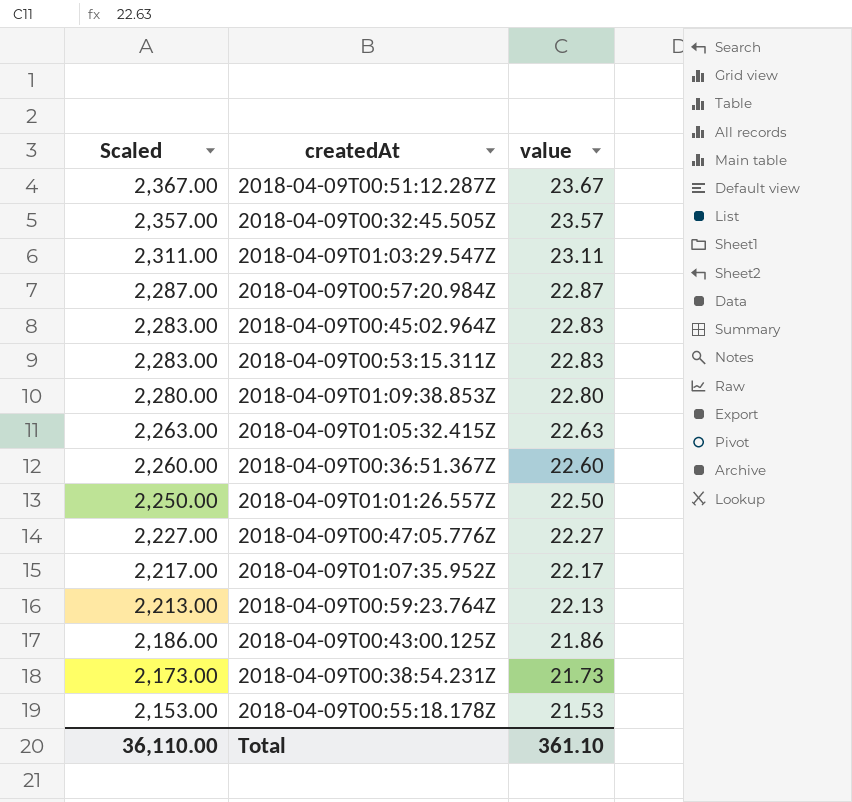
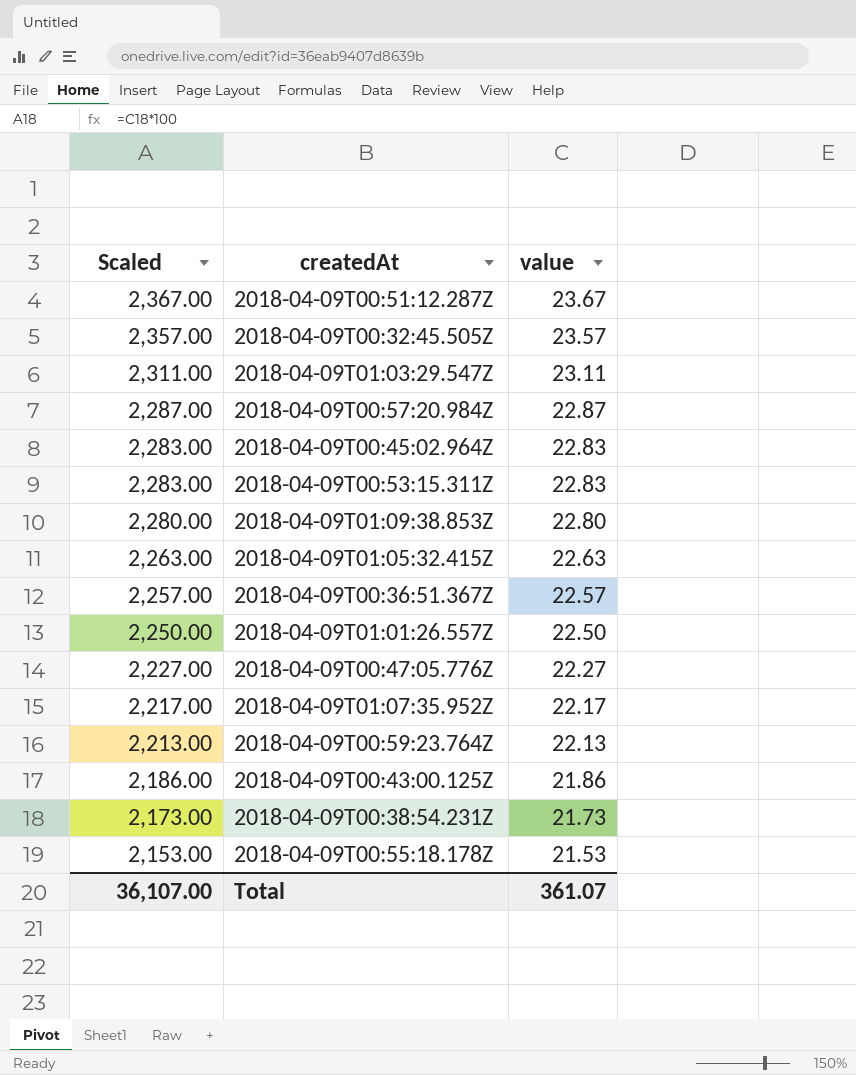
2018-04-09T00:36:51.367Z | Scaled: 2,260.00 -> 2,257.00
2018-04-09T00:36:51.367Z | value: 22.60 -> 22.57
Total | Scaled: 36,110.00 -> 36,107.00
Total | value: 361.10 -> 361.07

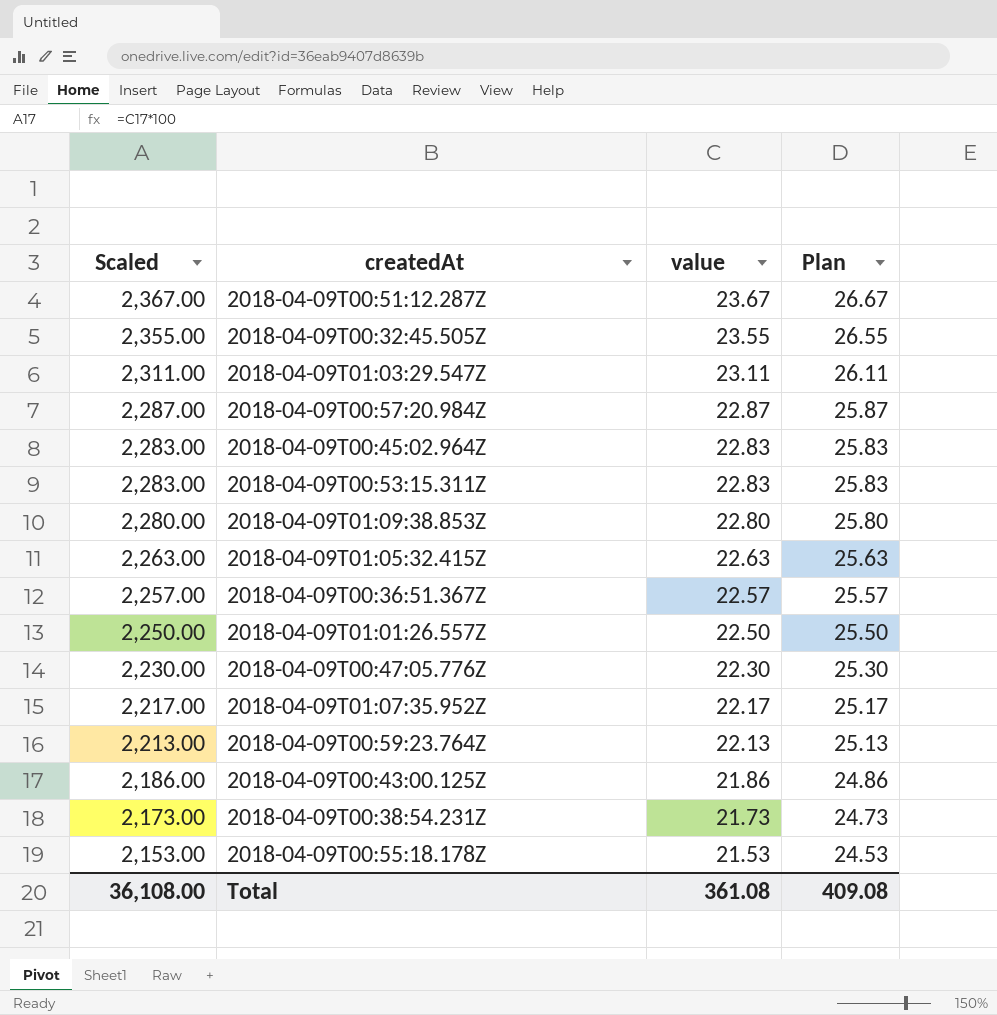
column Plan | formula: none -> [value] + 3
2018-04-09T00:32:45.505Z | Scaled: 2,357.00 -> 2,355.00
2018-04-09T00:32:45.505Z | value: 23.57 -> 23.55
2018-04-09T00:47:05.776Z | Scaled: 2,227.00 -> 2,230.00
2018-04-09T00:47:05.776Z | value: 22.27 -> 22.30
Total | Scaled: 36,107.00 -> 36,108.00
Total | value: 361.07 -> 361.08

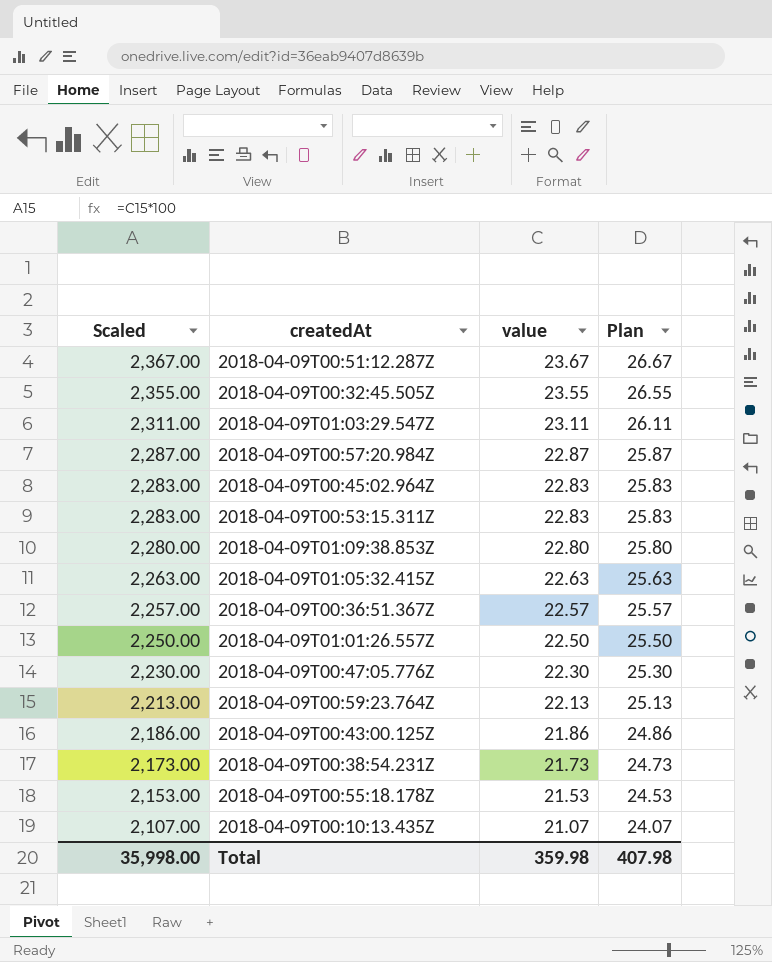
row 2018-04-09T01:07:35.952Z: 2,217.00 | 22.17 | 25.17 -> none
row 2018-04-09T00:10:13.435Z: none -> 2,107.00 | 21.07 | 24.07
Total | Scaled: 36,108.00 -> 35,998.00
Total | value: 361.08 -> 359.98
Total | Plan: 409.08 -> 407.98

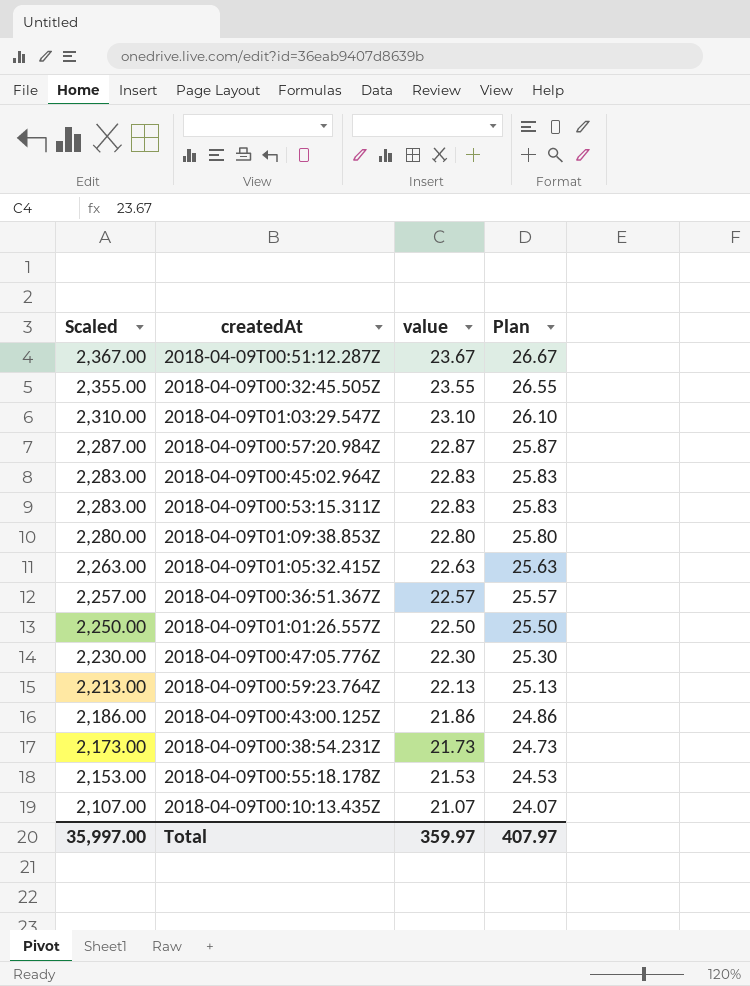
2018-04-09T01:03:29.547Z | Scaled: 2,311.00 -> 2,310.00
2018-04-09T01:03:29.547Z | value: 23.11 -> 23.10
2018-04-09T01:03:29.547Z | Plan: 26.11 -> 26.10
Total | Scaled: 35,998.00 -> 35,997.00
Total | value: 359.98 -> 359.97
Total | Plan: 407.98 -> 407.97

